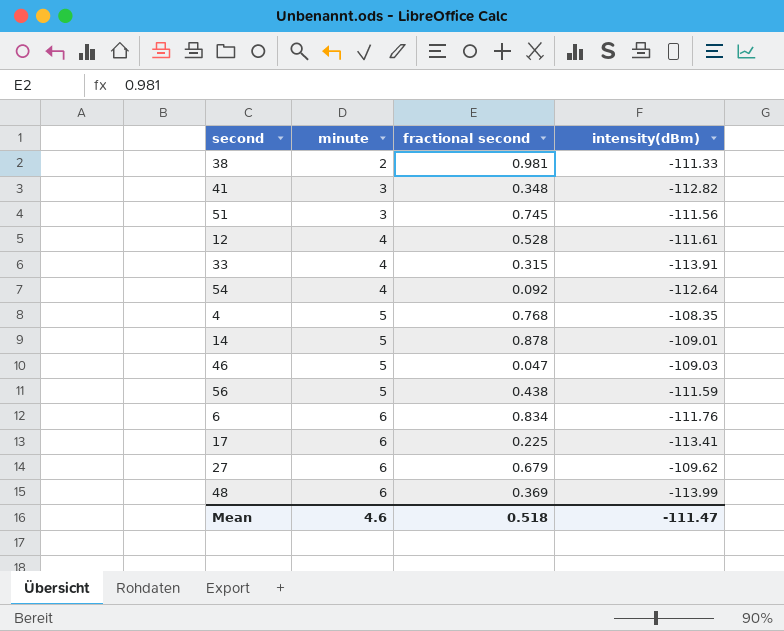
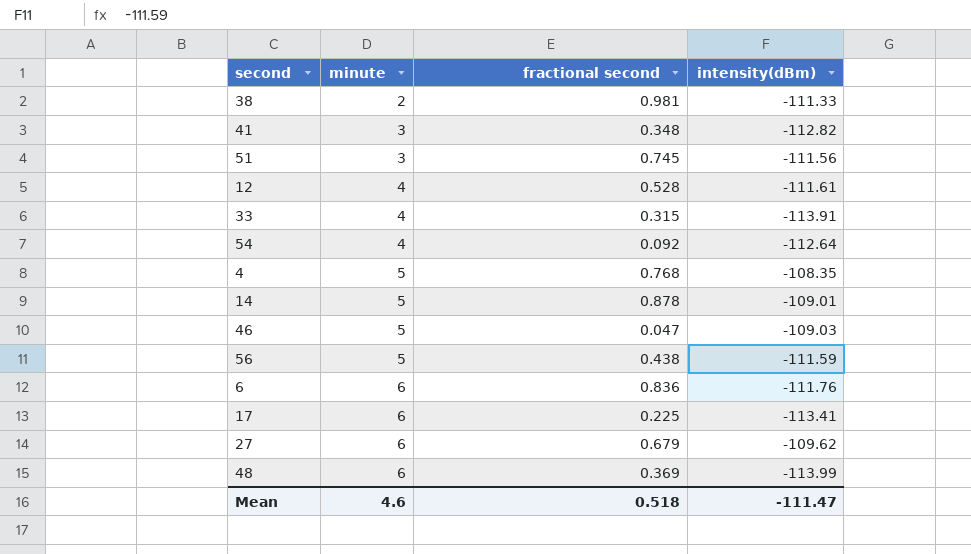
6 | fractional second: 0.834 -> 0.836

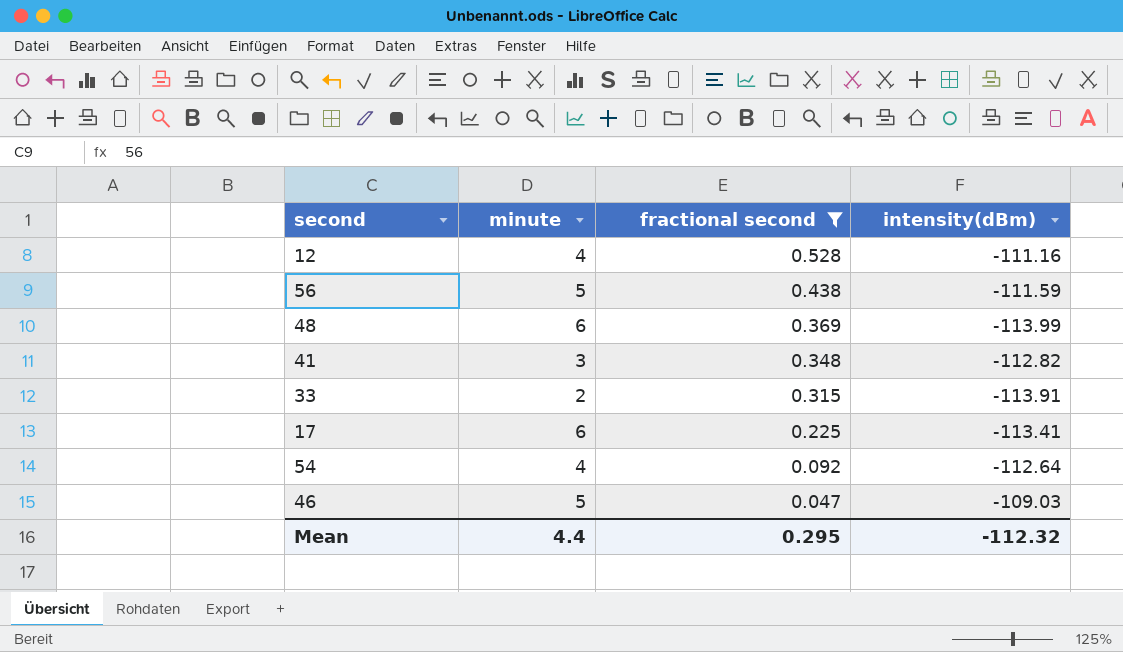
filter: none -> fractional second <= 0.528
row order: minute ascending -> fractional second descending
12 | intensity(dBm): -111.61 -> -111.16
33 | minute: 4 -> 2
Mean | minute: 4.6 -> 4.4
Mean | fractional second: 0.518 -> 0.295
Mean | intensity(dBm): -111.47 -> -112.32

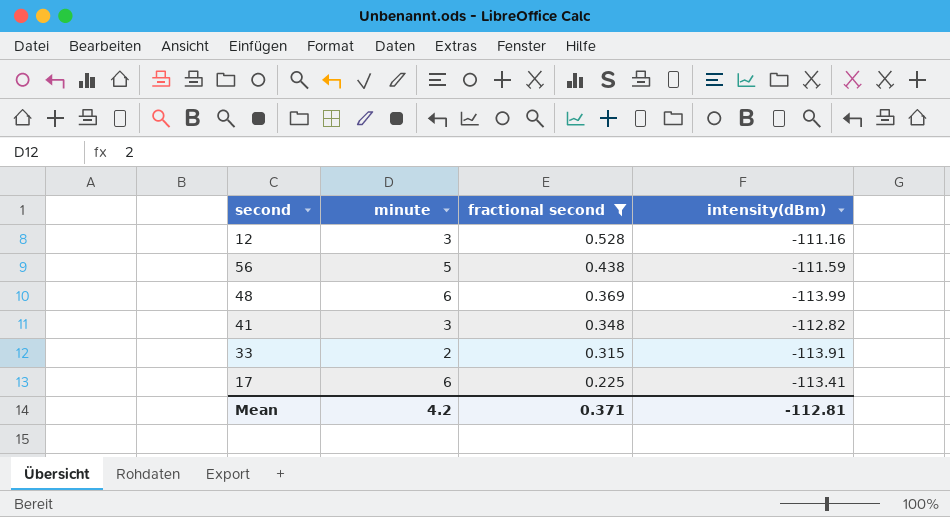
row 54: 4 | 0.092 | -112.64 -> none
row 46: 5 | 0.047 | -109.03 -> none
12 | minute: 4 -> 3
Mean | minute: 4.4 -> 4.2
Mean | fractional second: 0.295 -> 0.371
Mean | intensity(dBm): -112.32 -> -112.81

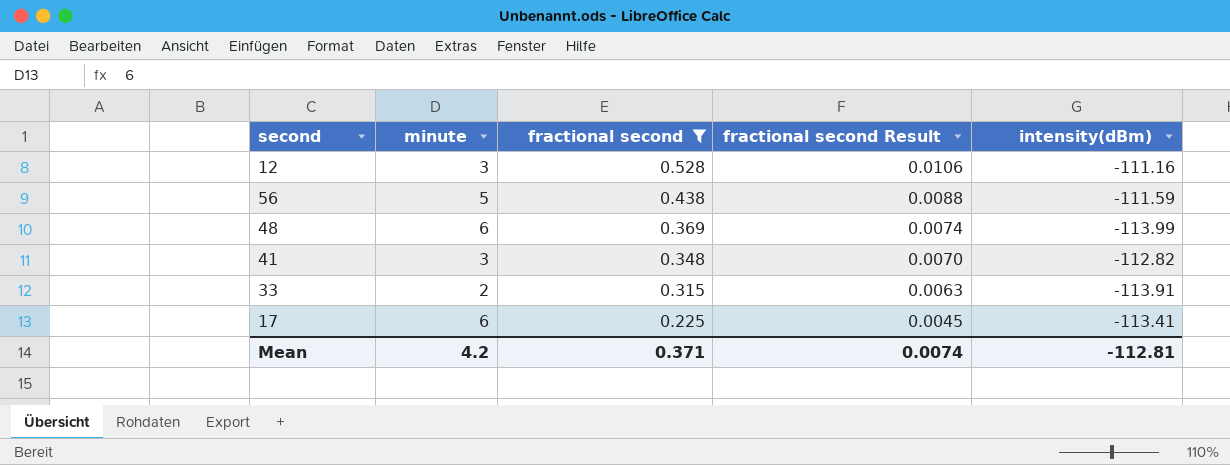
column fractional second Result | formula: none -> [fractional second] * 0.02

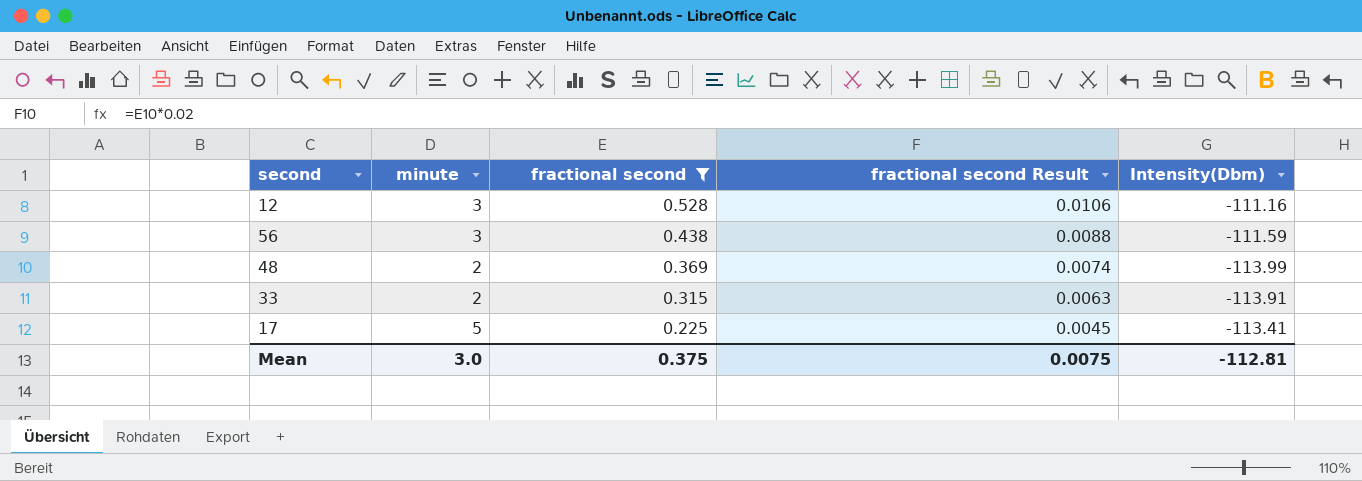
column name: intensity(dBm) -> Intensity(Dbm)
row 41: 3 | 0.348 | 0.0070 | -112.82 -> none
56 | minute: 5 -> 3
48 | minute: 6 -> 2
17 | minute: 6 -> 5
Mean | minute: 4.2 -> 3.0
Mean | fractional second: 0.371 -> 0.375
Mean | fractional second Result: 0.0074 -> 0.0075

